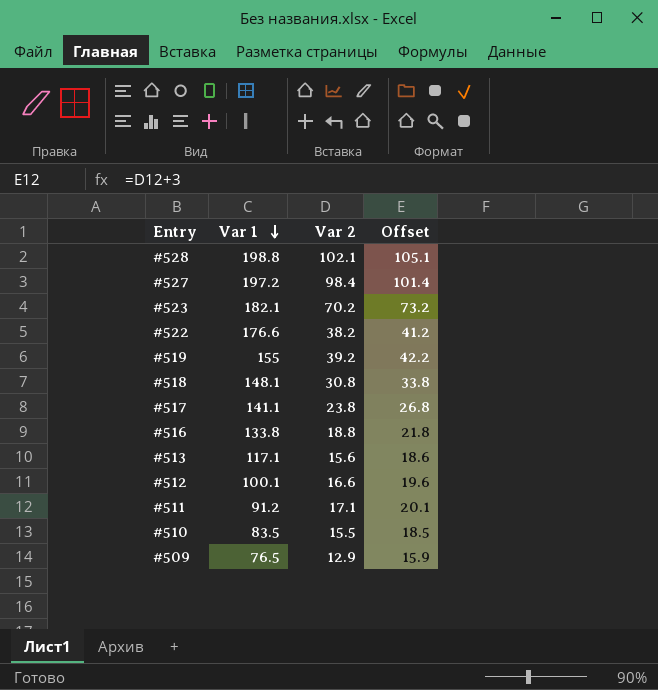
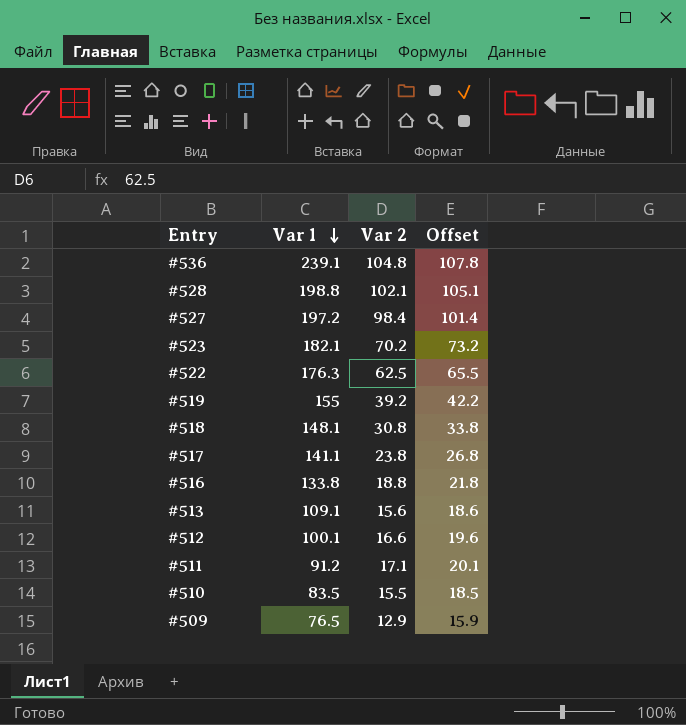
row #536: none -> 239.1 | 104.8 | 107.8
#522 | Var 1: 176.6 -> 176.3
#522 | Var 2: 38.2 -> 62.5
#522 | Offset: 41.2 -> 65.5
#513 | Var 1: 117.1 -> 109.1

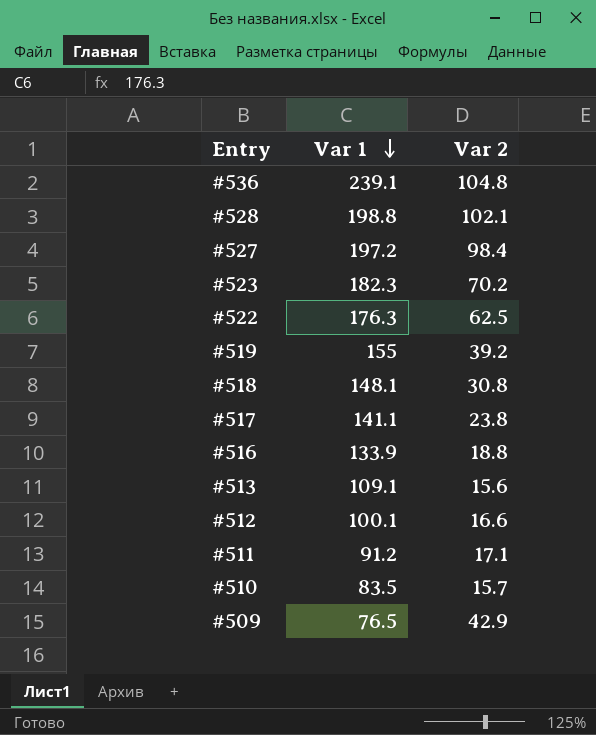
column Offset | formula: [Var 2] + 3 -> none
#523 | Var 1: 182.1 -> 182.3
#516 | Var 1: 133.8 -> 133.9
#510 | Var 2: 15.5 -> 15.7
#509 | Var 2: 12.9 -> 42.9

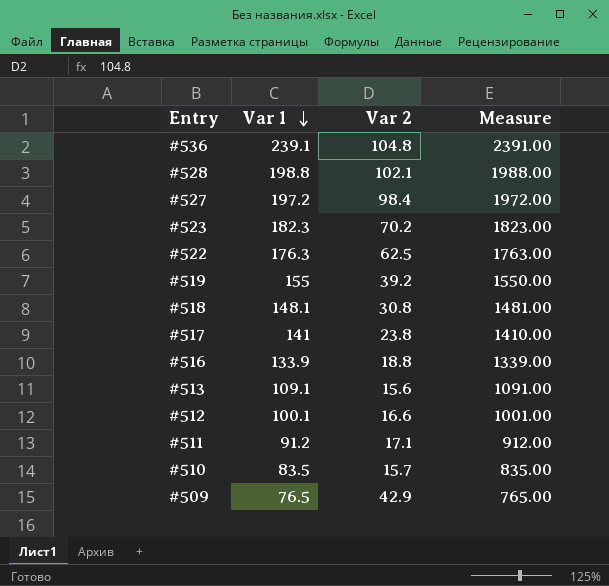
column Measure | formula: none -> [Var 1] * 10
#517 | Var 1: 141.1 -> 141

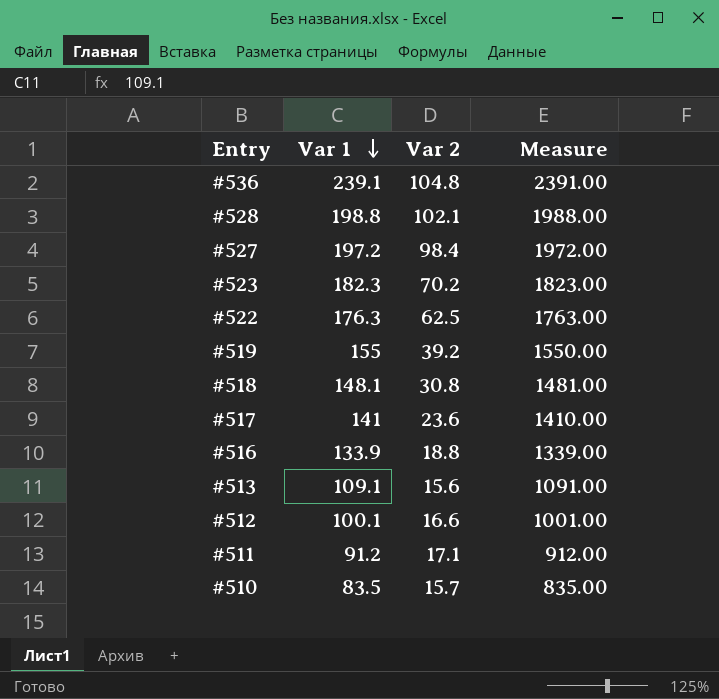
row #509: 76.5 | 42.9 | 765.00 -> none
#517 | Var 2: 23.8 -> 23.6

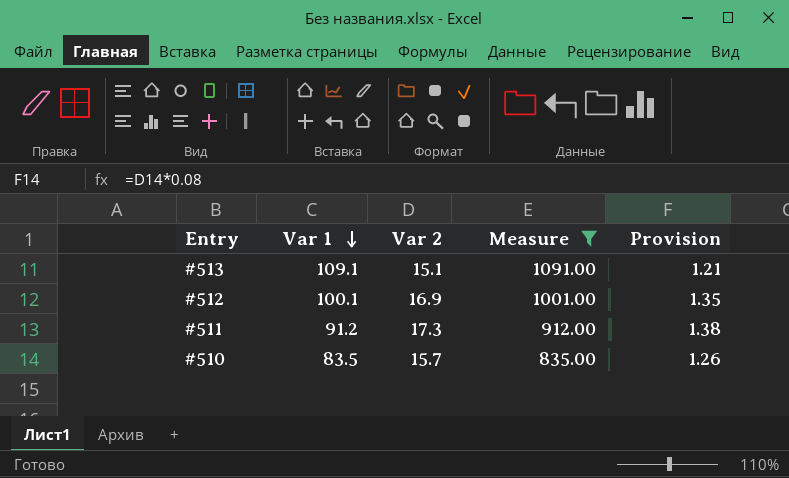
filter: none -> Measure <= 1091.00
column Provision | formula: none -> [Var 2] * 0.08
#513 | Var 2: 15.6 -> 15.1
#512 | Var 2: 16.6 -> 16.9
#511 | Var 2: 17.1 -> 17.3

